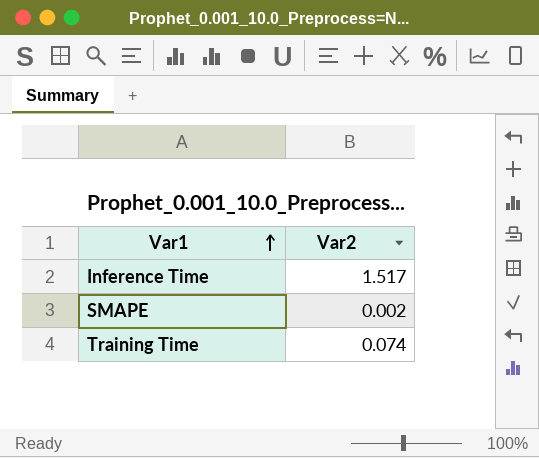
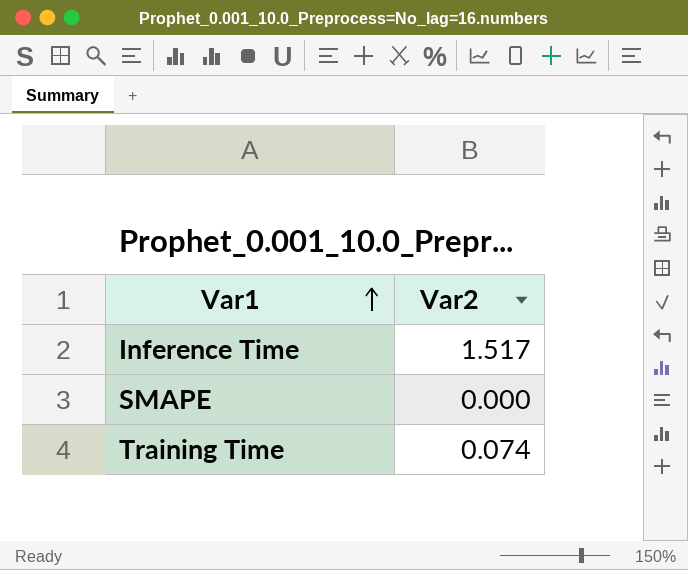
SMAPE | Var2: 0.002 -> 0.000

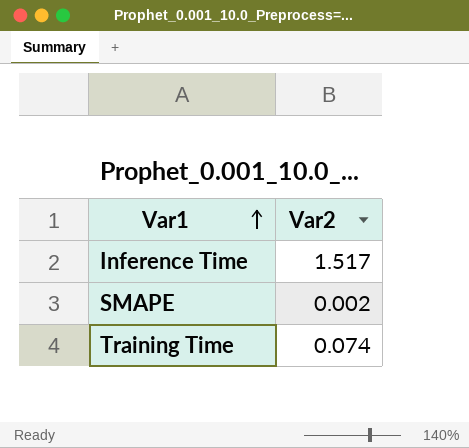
SMAPE | Var2: 0.000 -> 0.002

